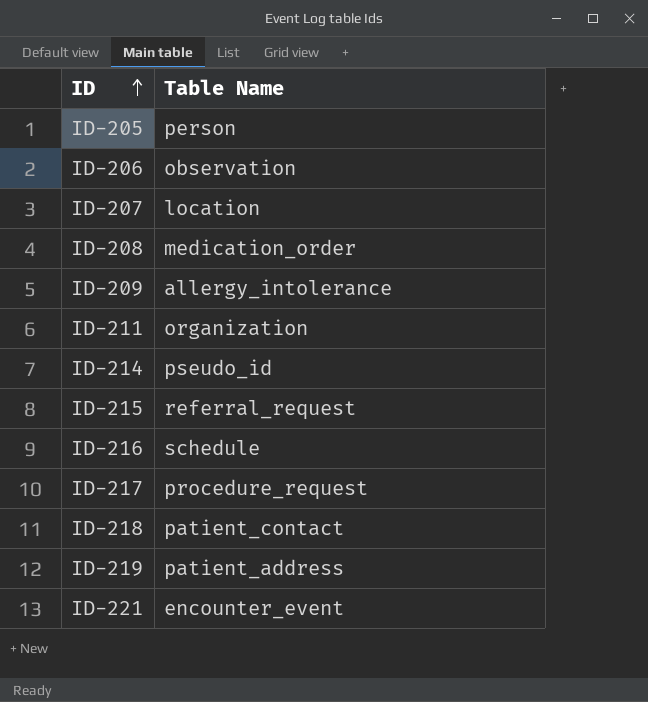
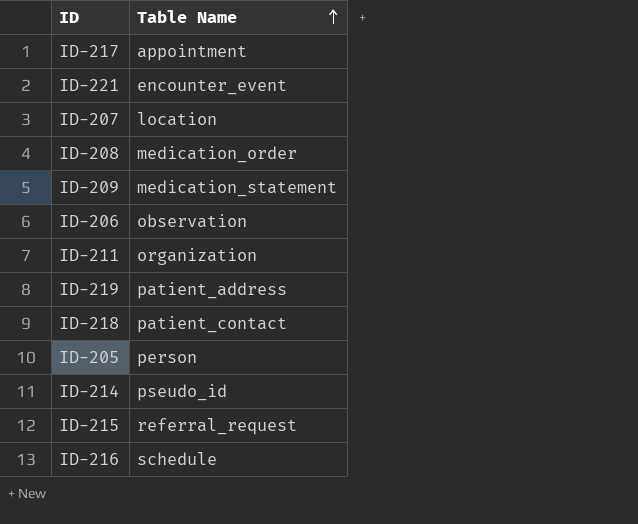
row order: ID ascending -> Table Name ascending
ID-217 | Table Name: procedure_request -> appointment
ID-209 | Table Name: allergy_intolerance -> medication_statement

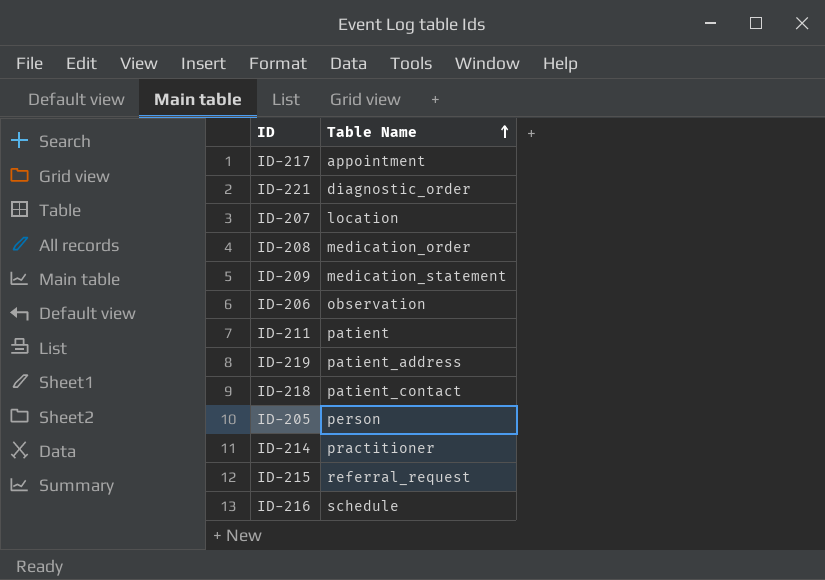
ID-221 | Table Name: encounter_event -> diagnostic_order
ID-211 | Table Name: organization -> patient
ID-214 | Table Name: pseudo_id -> practitioner

